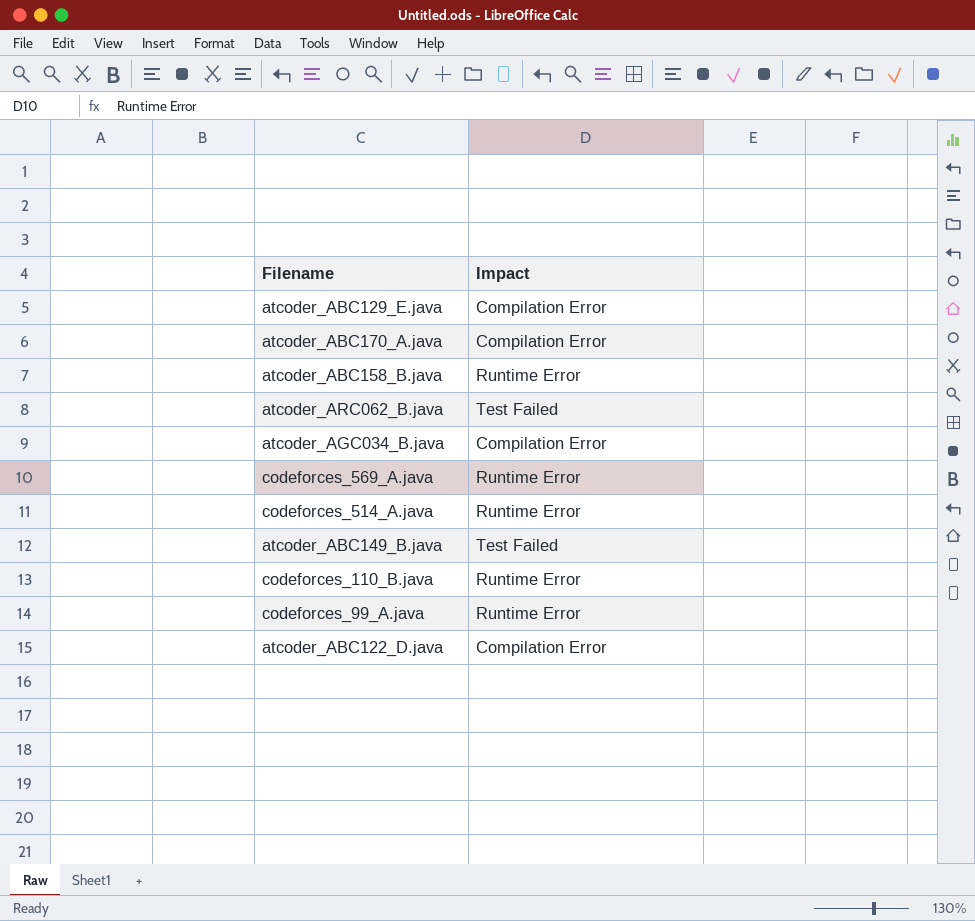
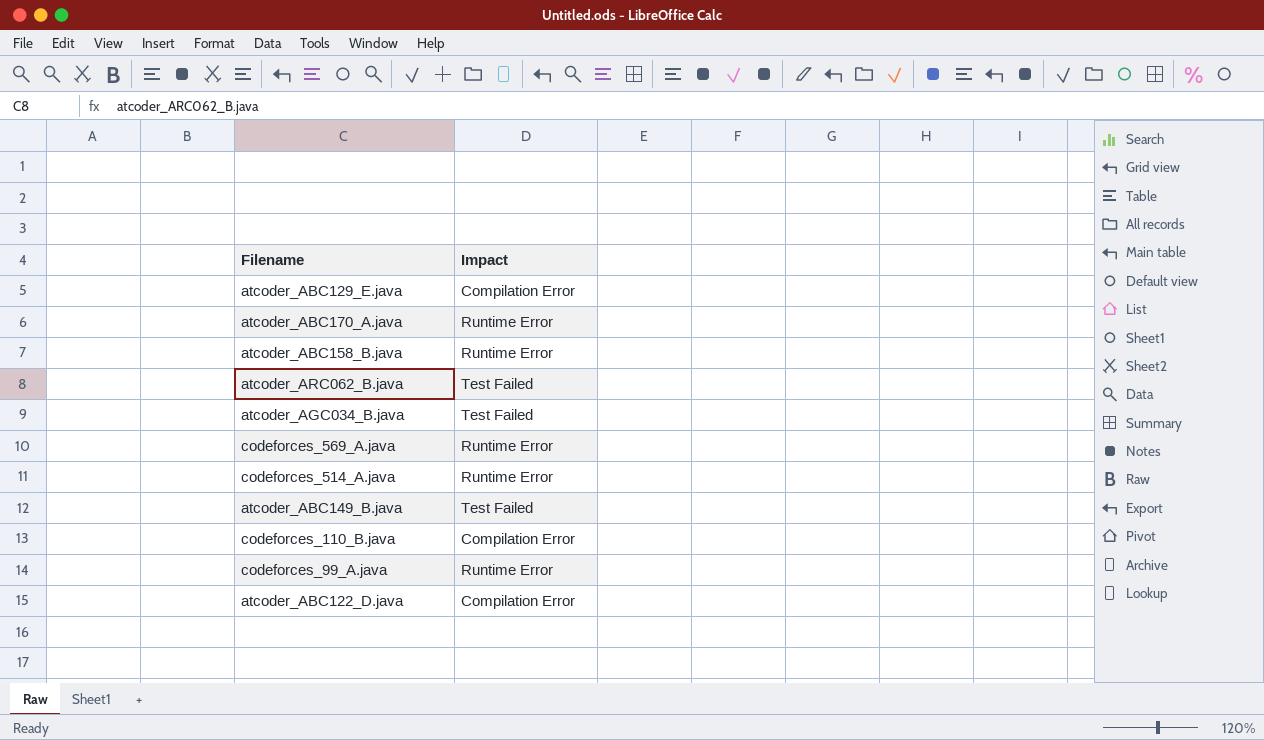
atcoder_ABC170_A.java | Impact: Compilation Error -> Runtime Error
atcoder_AGC034_B.java | Impact: Compilation Error -> Test Failed
codeforces_110_B.java | Impact: Runtime Error -> Compilation Error

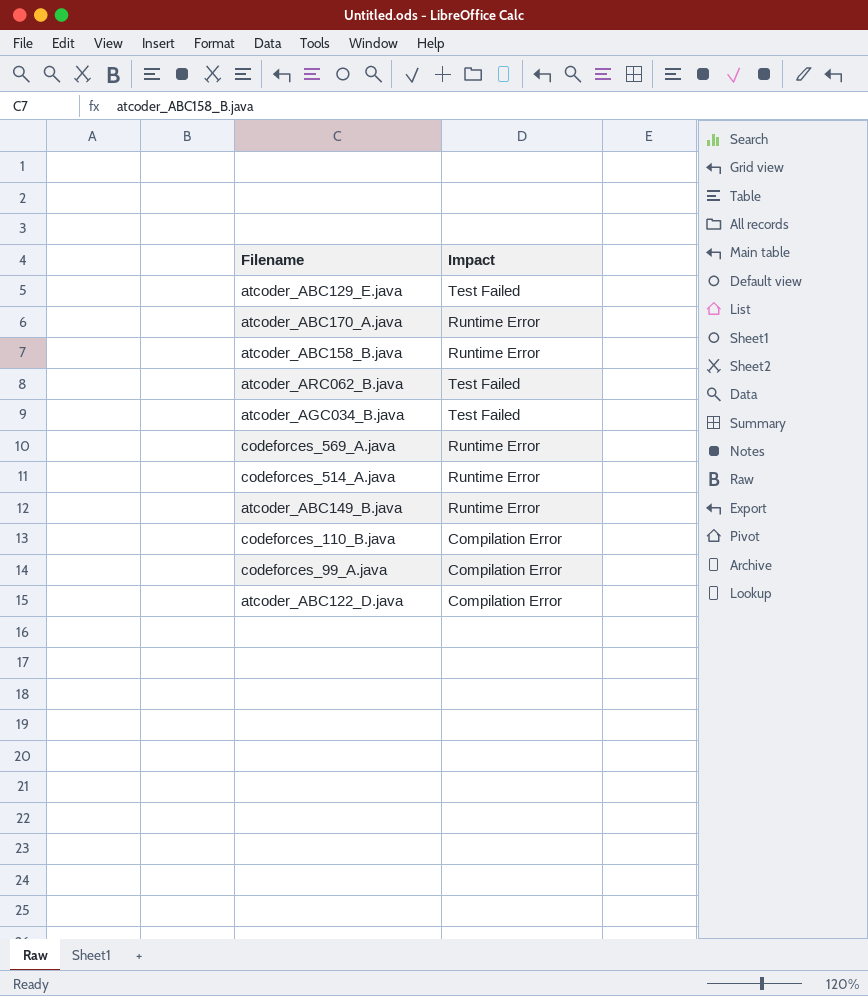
atcoder_ABC129_E.java | Impact: Compilation Error -> Test Failed
atcoder_ABC149_B.java | Impact: Test Failed -> Runtime Error
codeforces_99_A.java | Impact: Runtime Error -> Compilation Error

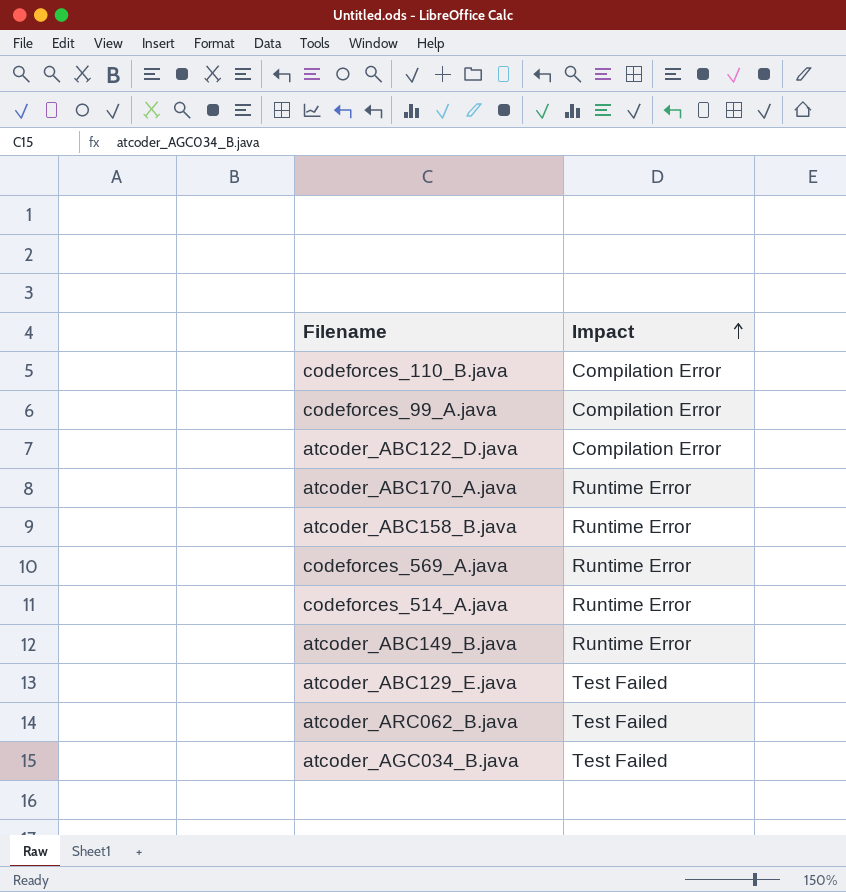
row order: none -> Impact ascending

